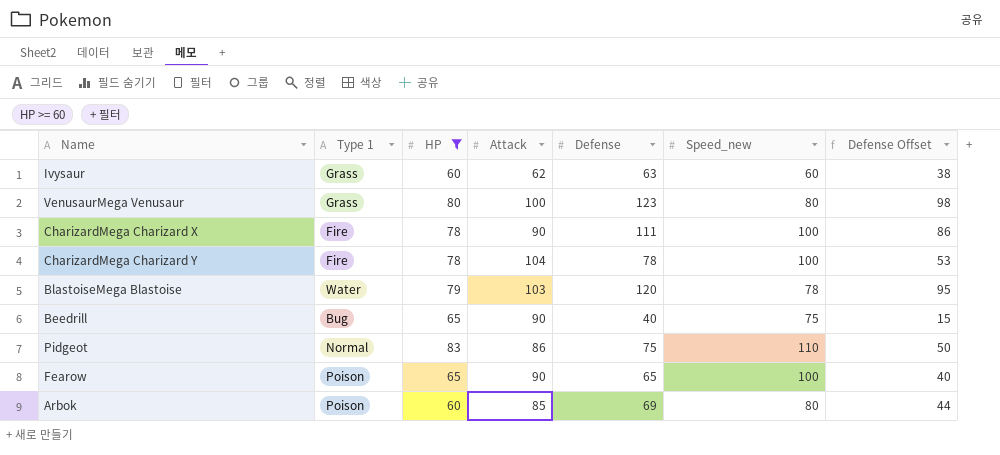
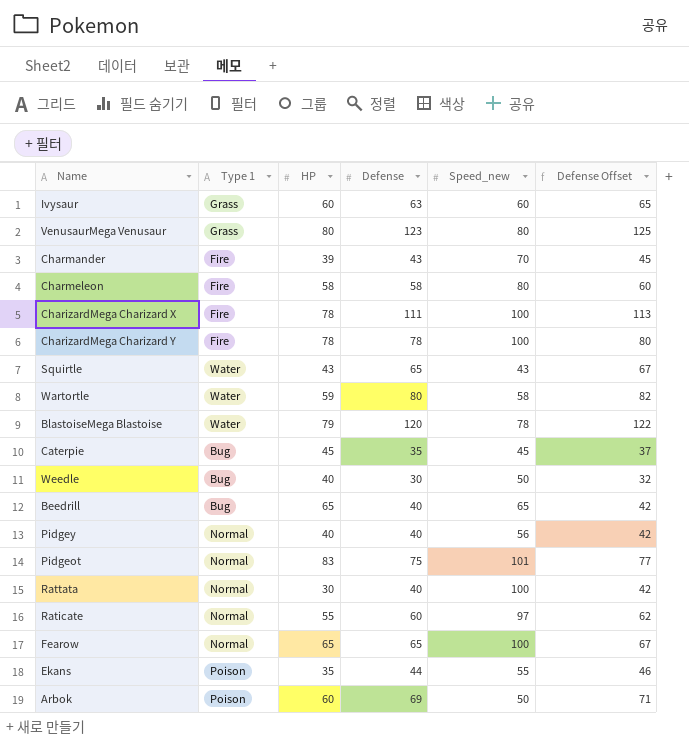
filter: HP >= 60 -> none
column Attack | position: 4 -> none
column Defense Offset | formula: [Defense] - 25 -> [Defense] + 2
Beedrill | Speed_new: 75 -> 65
Pidgeot | Speed_new: 110 -> 101
Fearow | Type 1: Poison -> Normal
Arbok | Speed_new: 80 -> 50

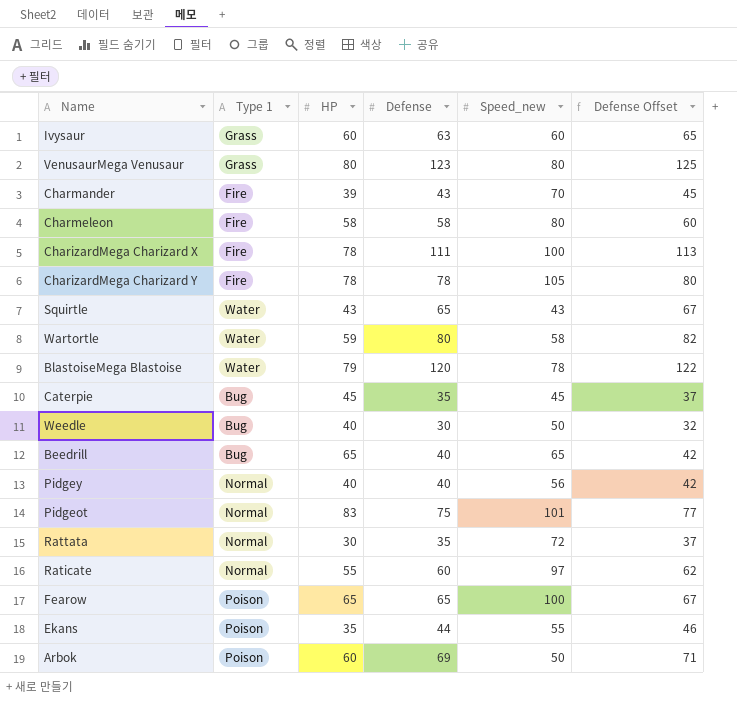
CharizardMega Charizard Y | Speed_new: 100 -> 105
Rattata | Defense: 40 -> 35
Rattata | Speed_new: 100 -> 72
Rattata | Defense Offset: 42 -> 37
Fearow | Type 1: Normal -> Poison

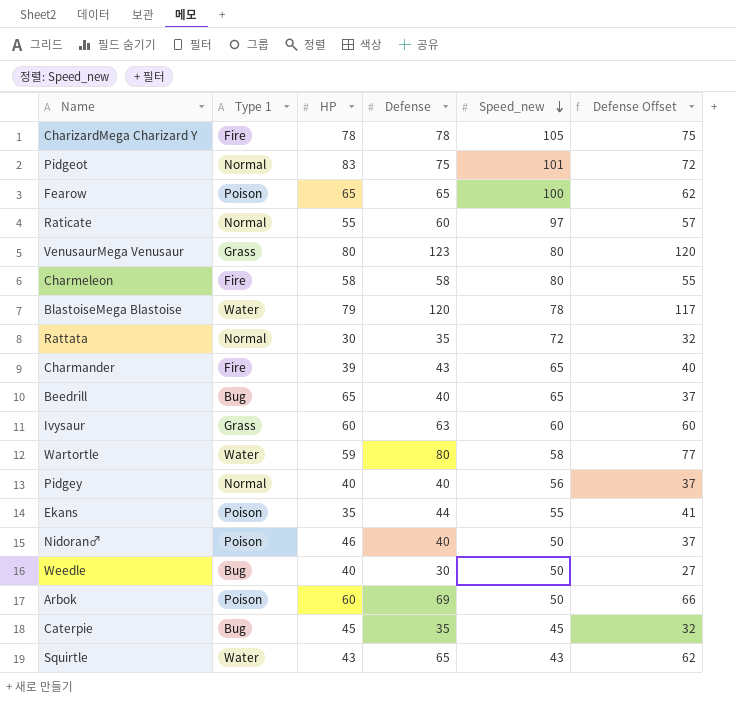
row order: none -> Speed_new descending
column Defense Offset | formula: [Defense] + 2 -> [Defense] - 3
row CharizardMega Charizard X: Fire | 78 | 111 | 100 | 113 -> none
Charmander | Speed_new: 70 -> 65
row Nidoran♂: none -> Poison | 46 | 40 | 50 | 37

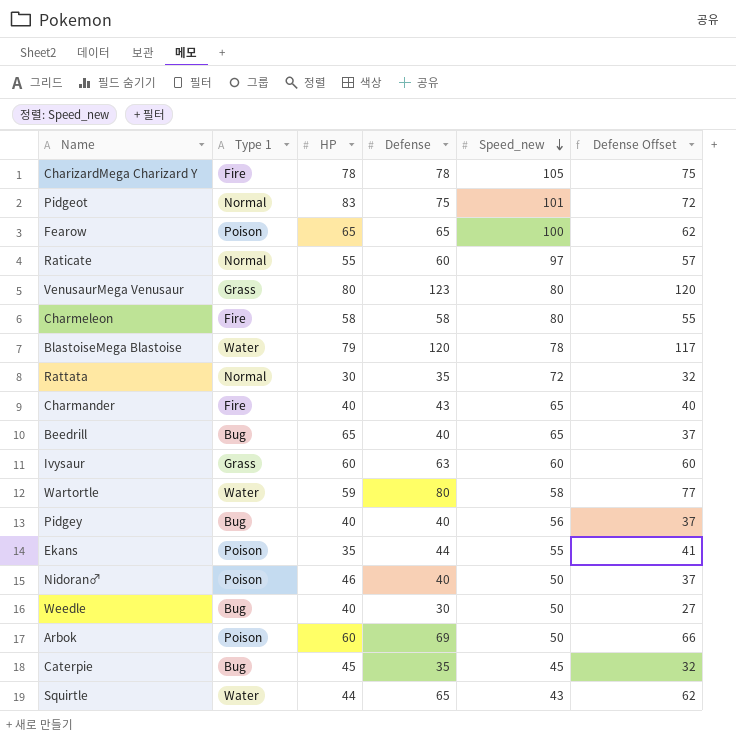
Charmander | HP: 39 -> 40
Pidgey | Type 1: Normal -> Bug
Squirtle | HP: 43 -> 44

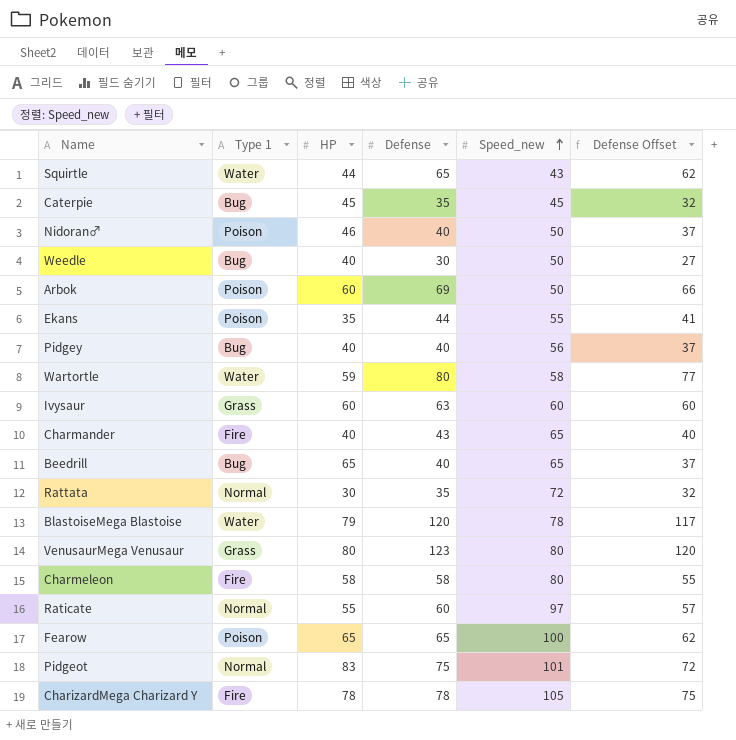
row order: Speed_new descending -> Speed_new ascending

